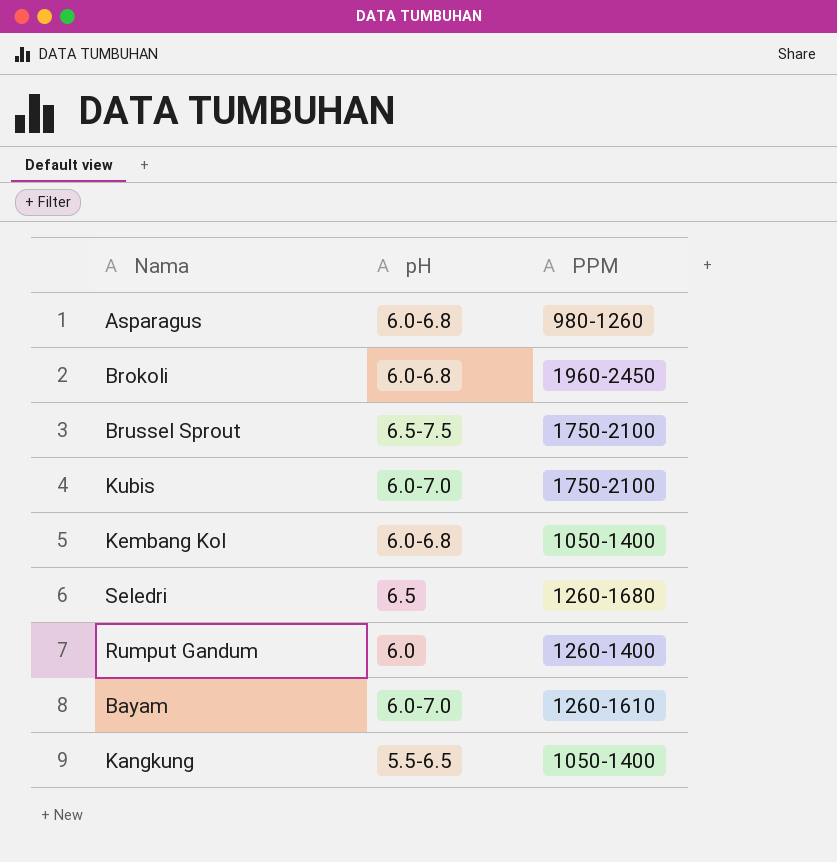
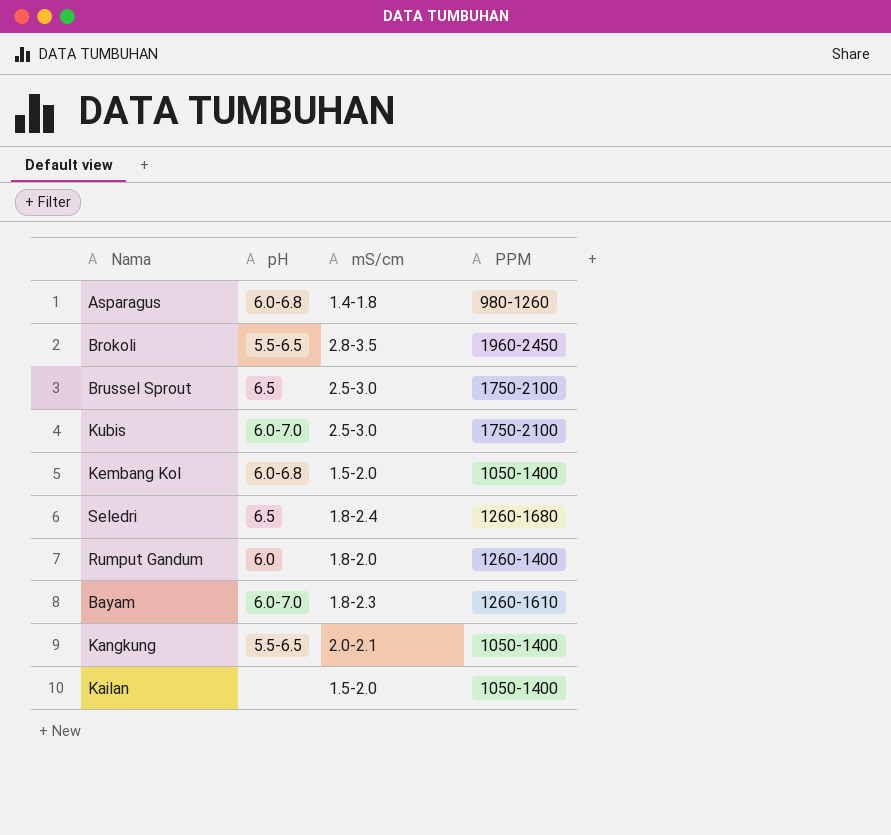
column mS/cm | position: none -> 3
Brokoli | pH: 6.0-6.8 -> 5.5-6.5
Brussel Sprout | pH: 6.5-7.5 -> 6.5
row Kailan: none -> none | 1.5-2.0 | 1050-1400

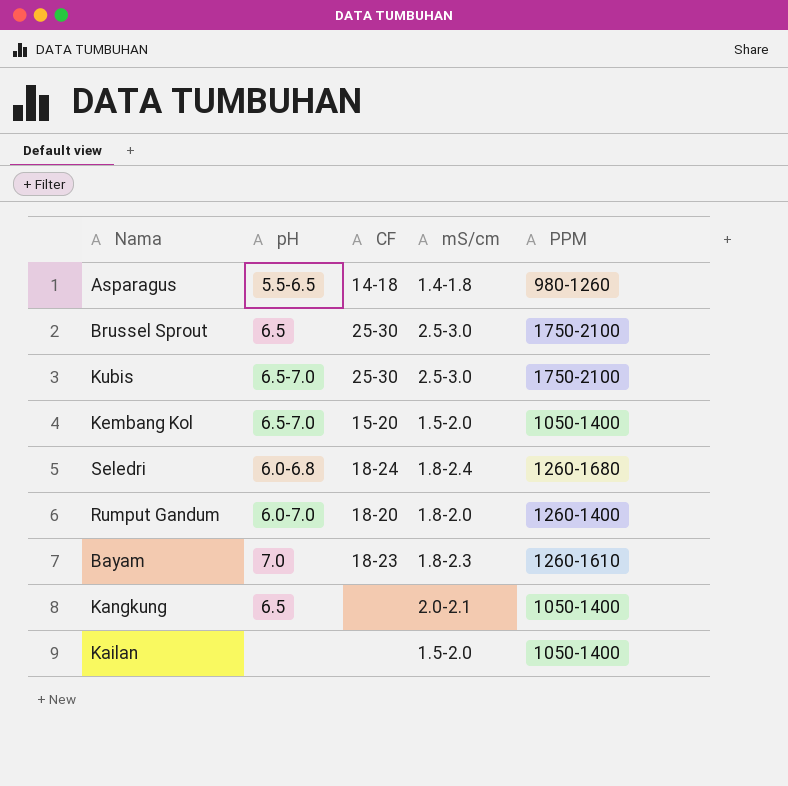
column CF | position: none -> 3
row Brokoli: 5.5-6.5 | 2.8-3.5 | 1960-2450 -> none
Asparagus | pH: 6.0-6.8 -> 5.5-6.5
Kubis | pH: 6.0-7.0 -> 6.5-7.0
Kembang Kol | pH: 6.0-6.8 -> 6.5-7.0
Seledri | pH: 6.5 -> 6.0-6.8
Rumput Gandum | pH: 6.0 -> 6.0-7.0
Bayam | pH: 6.0-7.0 -> 7.0
Kangkung | pH: 5.5-6.5 -> 6.5

